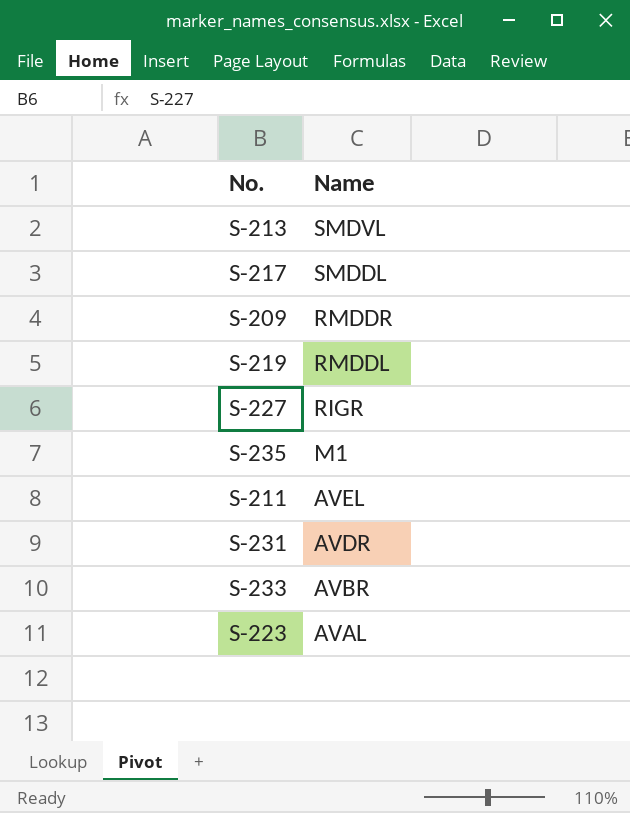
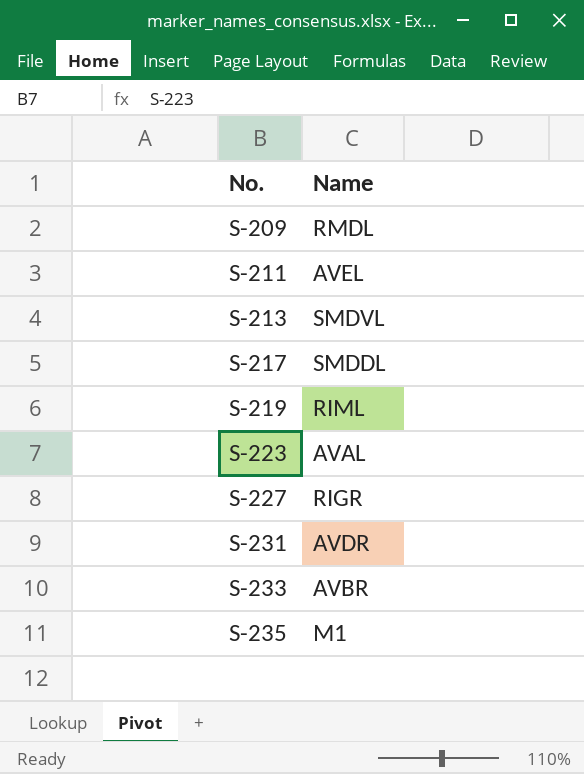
row order: Name descending -> No. ascending
S-209 | Name: RMDDR -> RMDL
S-219 | Name: RMDDL -> RIML

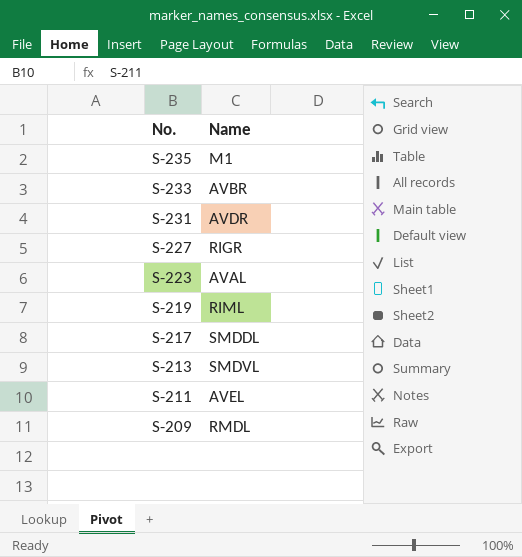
row order: No. ascending -> No. descending

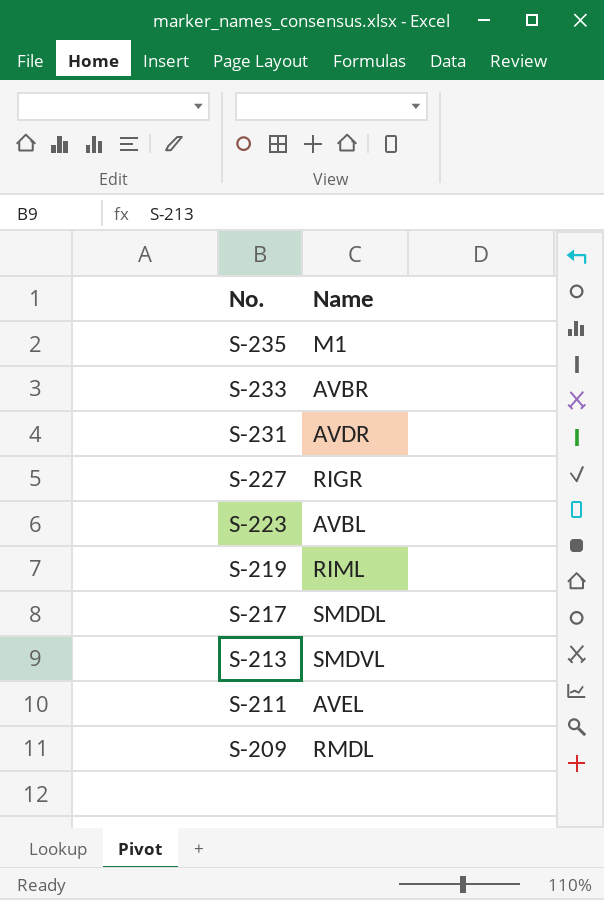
S-223 | Name: AVAL -> AVBL

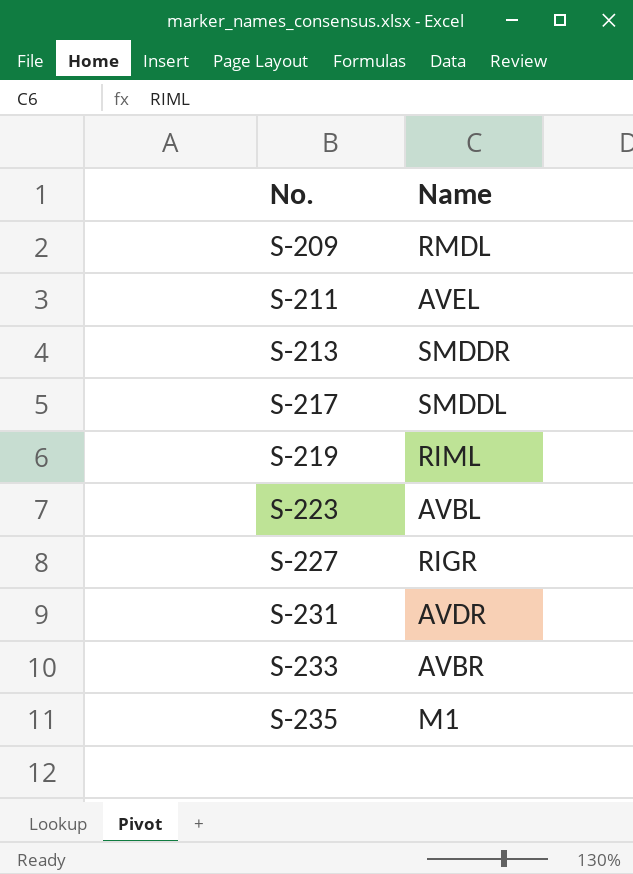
row order: No. descending -> No. ascending
S-213 | Name: SMDVL -> SMDDR

